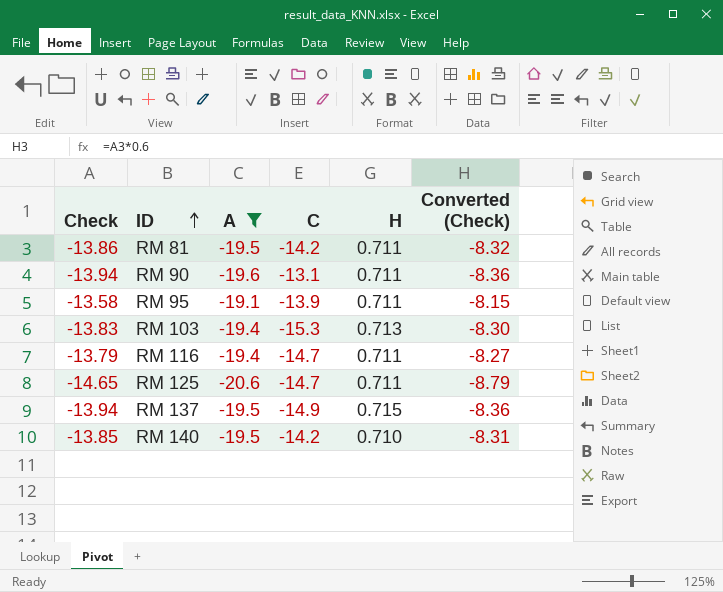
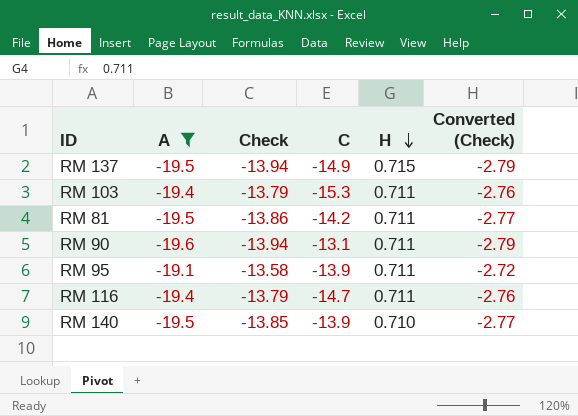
row order: ID ascending -> H descending
column Check | position: 1 -> 3
column Converted (Check) | formula: [Check] * 0.6 -> [Check] * 0.2
row RM 125: -14.65 | -20.6 | -14.7 | 0.711 | -8.79 -> none
RM 103 | Check: -13.83 -> -13.79
RM 103 | H: 0.713 -> 0.711
RM 140 | C: -14.2 -> -13.9

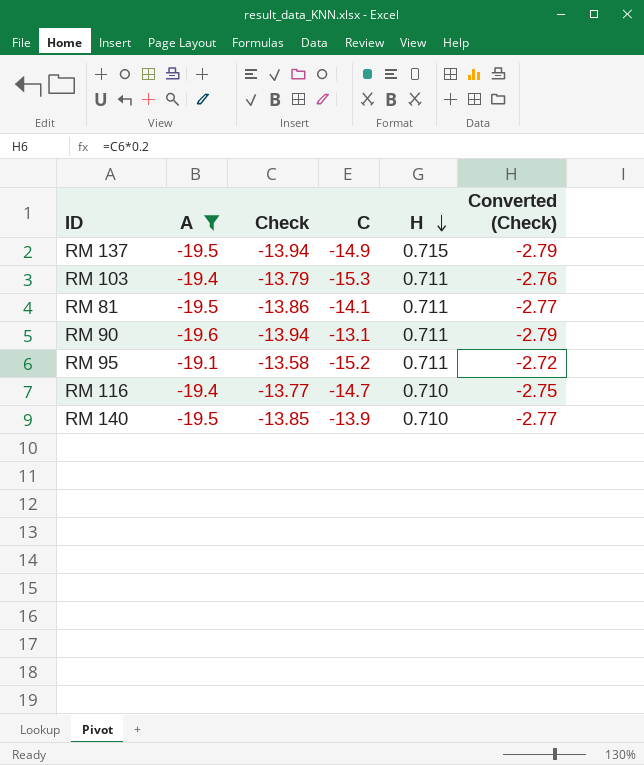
RM 81 | C: -14.2 -> -14.1
RM 95 | C: -13.9 -> -15.2
RM 116 | Check: -13.79 -> -13.77
RM 116 | H: 0.711 -> 0.710
RM 116 | Converted (Check): -2.76 -> -2.75

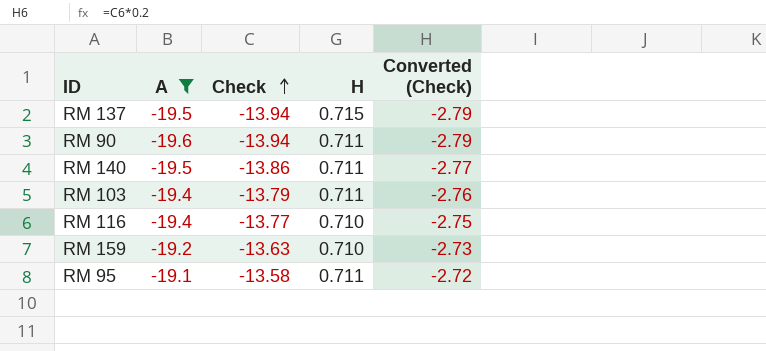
row order: H descending -> Check ascending
column C | position: 4 -> none
row RM 81: -19.5 | -13.86 | -14.1 | 0.711 | -2.77 -> none
RM 140 | Check: -13.85 -> -13.86
RM 140 | H: 0.710 -> 0.711
row RM 159: none -> -19.2 | -13.63 | 0.710 | -2.73

